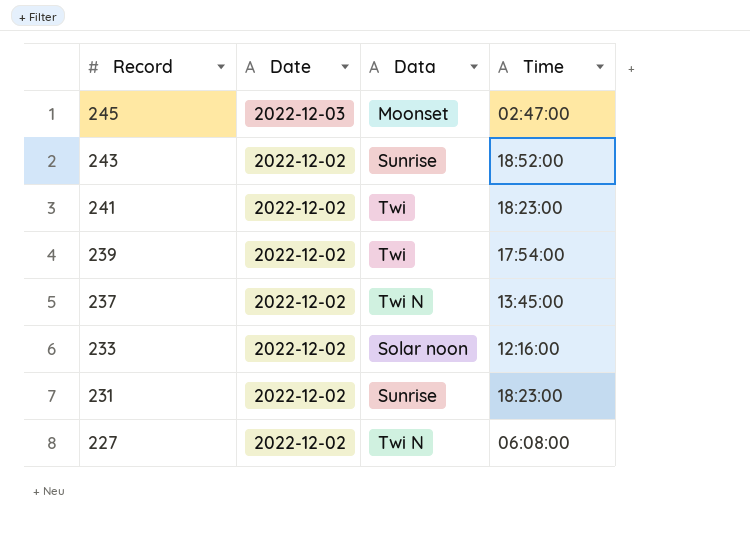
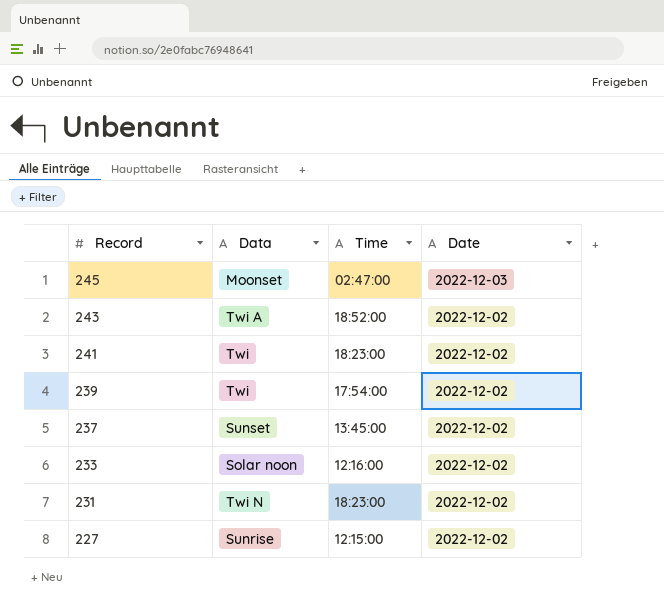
column Date | position: 2 -> 4
243 | Data: Sunrise -> Twi A
237 | Data: Twi N -> Sunset
231 | Data: Sunrise -> Twi N
227 | Data: Twi N -> Sunrise
227 | Time: 06:08:00 -> 12:15:00

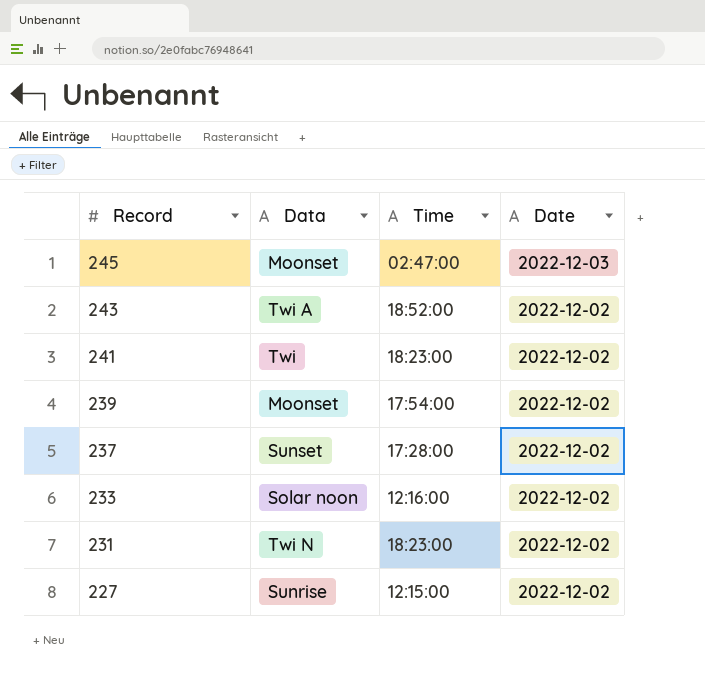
239 | Data: Twi -> Moonset
237 | Time: 13:45:00 -> 17:28:00

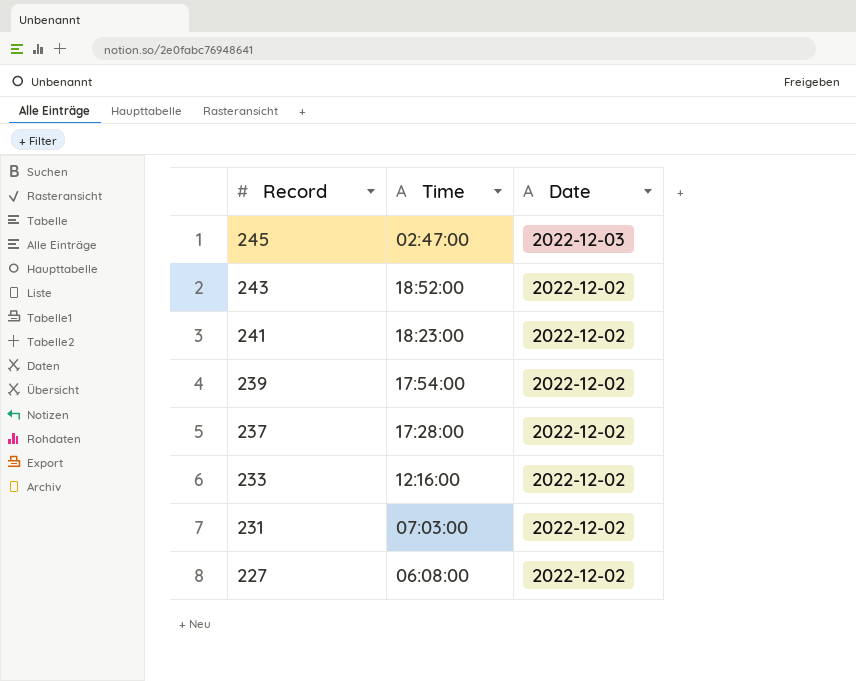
column Data | position: 2 -> none
231 | Time: 18:23:00 -> 07:03:00
227 | Time: 12:15:00 -> 06:08:00

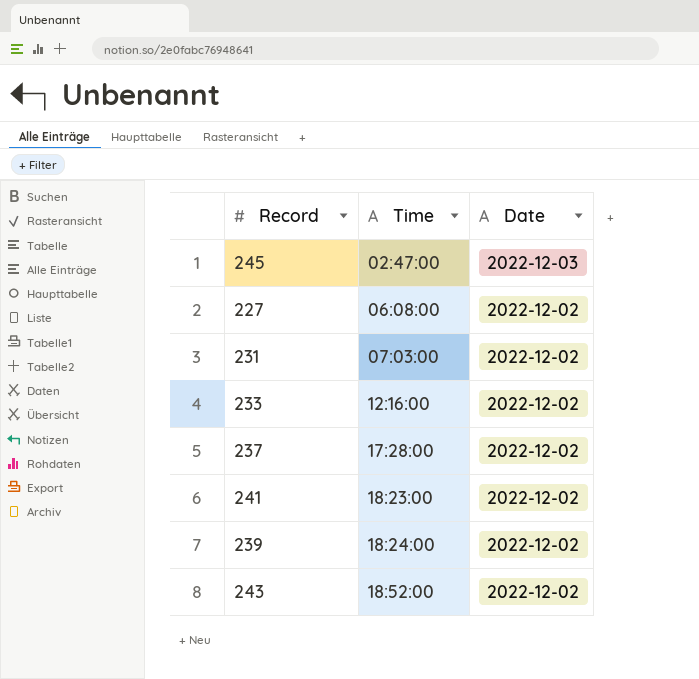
row order: Record descending -> Time ascending
239 | Time: 17:54:00 -> 18:24:00

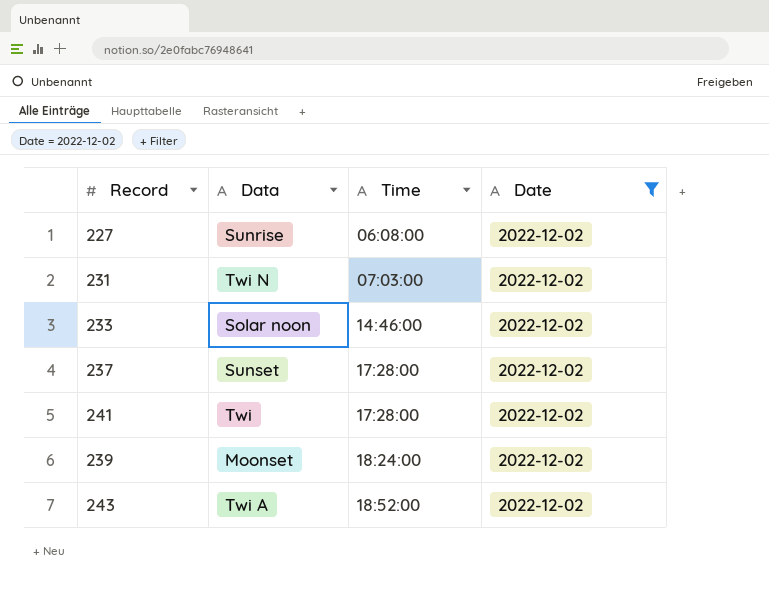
filter: none -> Date = 2022-12-02
column Data | position: none -> 2
233 | Time: 12:16:00 -> 14:46:00
241 | Time: 18:23:00 -> 17:28:00

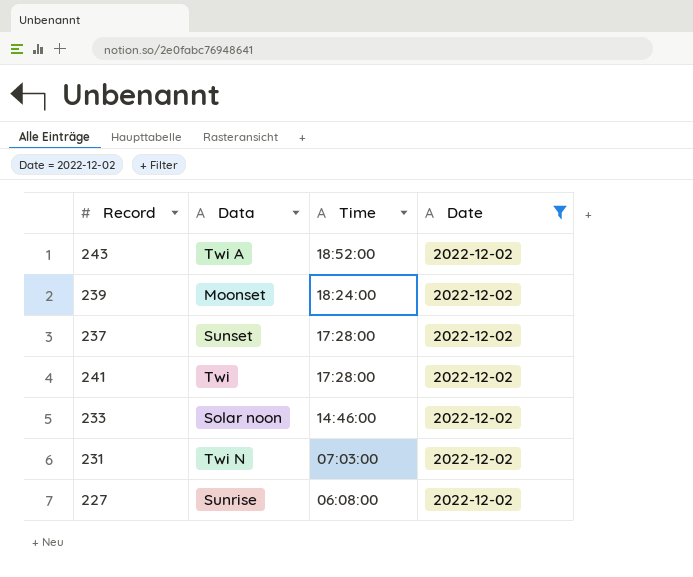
row order: Time ascending -> Time descending

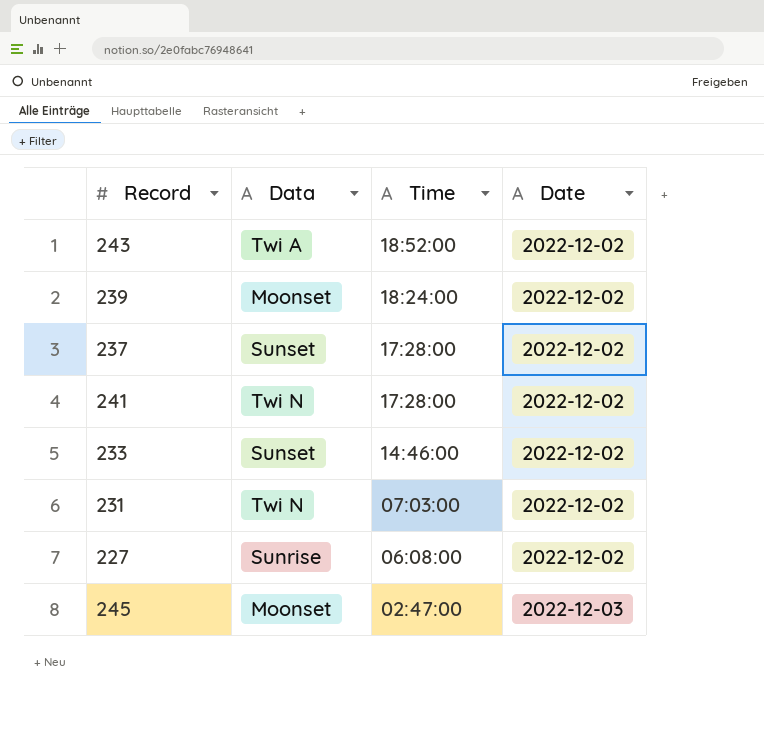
filter: Date = 2022-12-02 -> none
241 | Data: Twi -> Twi N
233 | Data: Solar noon -> Sunset

